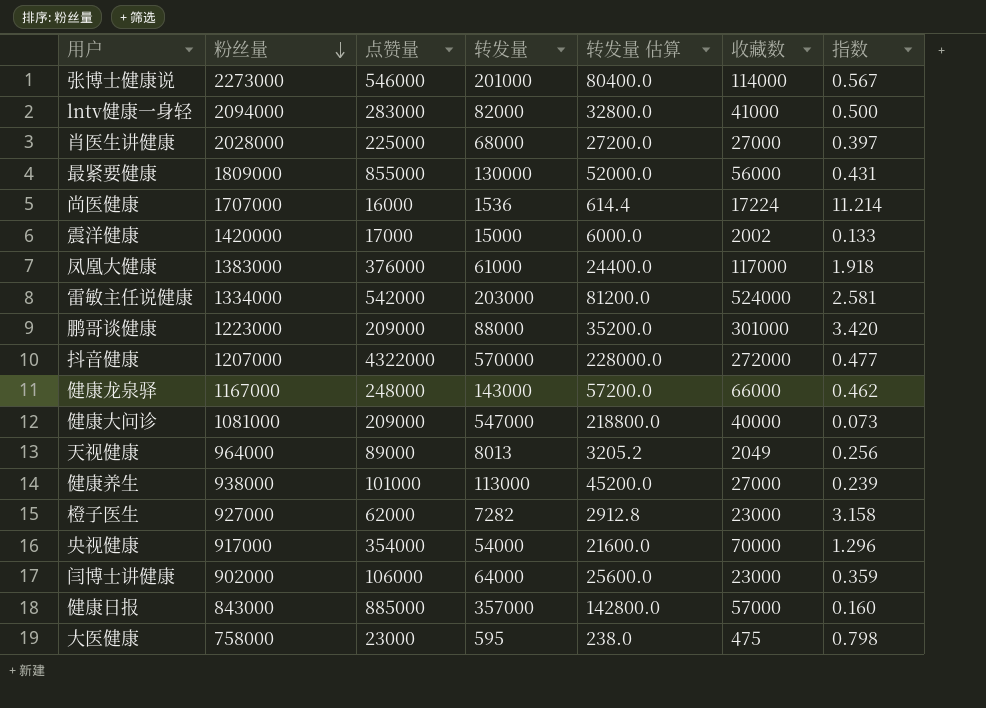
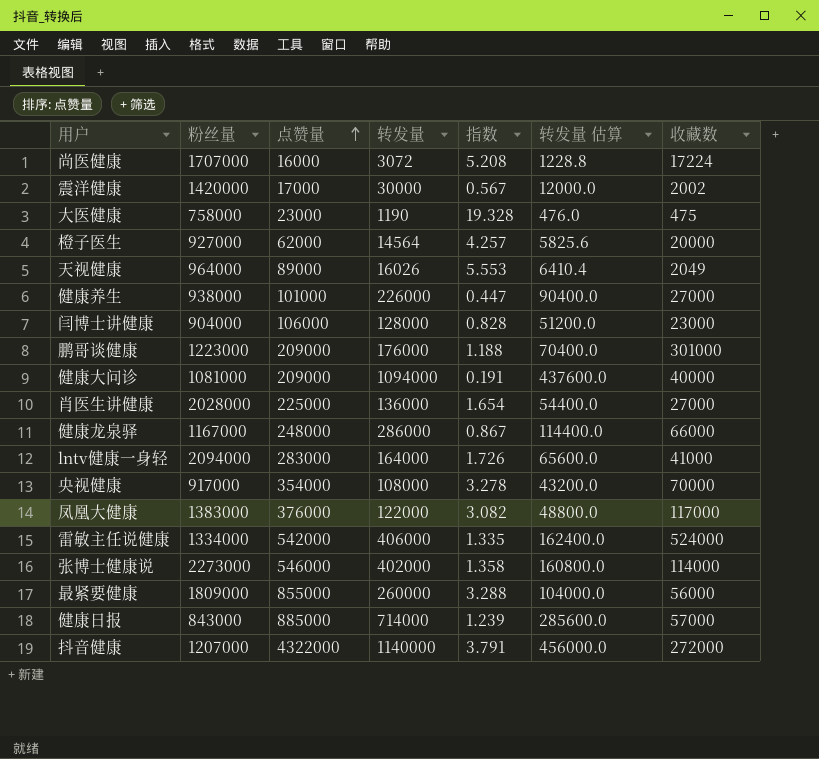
row order: 粉丝量 descending -> 点赞量 ascending
column 指数 | formula: [收藏数] / [转发量] -> [点赞量] / [转发量]
column 指数 | position: 7 -> 5
尚医健康 | 转发量: 1536 -> 3072
尚医健康 | 转发量 估算: 614.4 -> 1228.8
震洋健康 | 转发量: 15000 -> 30000
震洋健康 | 转发量 估算: 6000.0 -> 12000.0
大医健康 | 转发量: 595 -> 1190
大医健康 | 转发量 估算: 238.0 -> 476.0
橙子医生 | 转发量: 7282 -> 14564
橙子医生 | 转发量 估算: 2912.8 -> 5825.6
橙子医生 | 收藏数: 23000 -> 20000
天视健康 | 转发量: 8013 -> 16026
天视健康 | 转发量 估算: 3205.2 -> 6410.4
健康养生 | 转发量: 113000 -> 226000
健康养生 | 转发量 估算: 45200.0 -> 90400.0
闫博士讲健康 | 粉丝量: 902000 -> 904000
闫博士讲健康 | 转发量: 64000 -> 128000
闫博士讲健康 | 转发量 估算: 25600.0 -> 51200.0
鹏哥谈健康 | 转发量: 88000 -> 176000
鹏哥谈健康 | 转发量 估算: 35200.0 -> 70400.0
健康大问诊 | 转发量: 547000 -> 1094000
健康大问诊 | 转发量 估算: 218800.0 -> 437600.0
肖医生讲健康 | 转发量: 68000 -> 136000
肖医生讲健康 | 转发量 估算: 27200.0 -> 54400.0
健康龙泉驿 | 转发量: 143000 -> 286000
健康龙泉驿 | 转发量 估算: 57200.0 -> 114400.0
lntv健康一身轻 | 转发量: 82000 -> 164000
lntv健康一身轻 | 转发量 估算: 32800.0 -> 65600.0
央视健康 | 转发量: 54000 -> 108000
央视健康 | 转发量 估算: 21600.0 -> 43200.0
凤凰大健康 | 转发量: 61000 -> 122000
凤凰大健康 | 转发量 估算: 24400.0 -> 48800.0
雷敏主任说健康 | 转发量: 203000 -> 406000
雷敏主任说健康 | 转发量 估算: 81200.0 -> 162400.0
张博士健康说 | 转发量: 201000 -> 402000
张博士健康说 | 转发量 估算: 80400.0 -> 160800.0
最紧要健康 | 转发量: 130000 -> 260000
最紧要健康 | 转发量 估算: 52000.0 -> 104000.0
健康日报 | 转发量: 357000 -> 714000
健康日报 | 转发量 估算: 142800.0 -> 285600.0
抖音健康 | 转发量: 570000 -> 1140000
抖音健康 | 转发量 估算: 228000.0 -> 456000.0

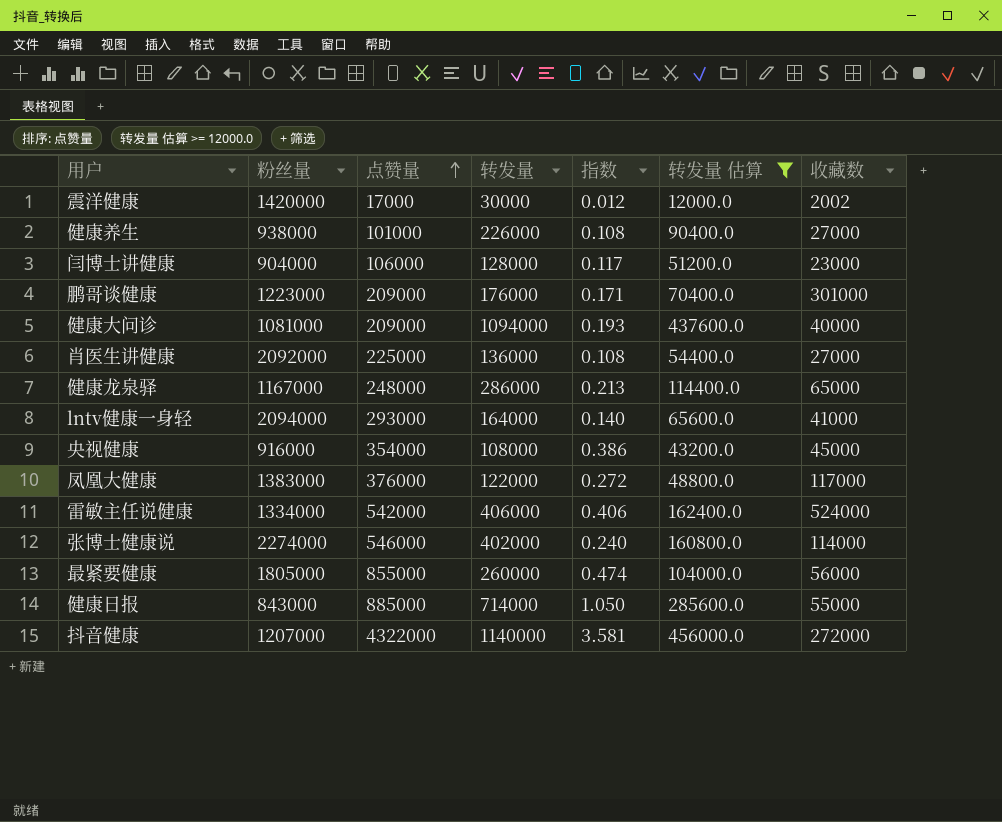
filter: none -> 转发量 估算 >= 12000.0
column 指数 | formula: [点赞量] / [转发量] -> [点赞量] / [粉丝量]
肖医生讲健康 | 粉丝量: 2028000 -> 2092000
健康龙泉驿 | 收藏数: 66000 -> 65000
lntv健康一身轻 | 点赞量: 283000 -> 293000
央视健康 | 粉丝量: 917000 -> 916000
央视健康 | 收藏数: 70000 -> 45000
张博士健康说 | 粉丝量: 2273000 -> 2274000
最紧要健康 | 粉丝量: 1809000 -> 1805000
健康日报 | 收藏数: 57000 -> 55000

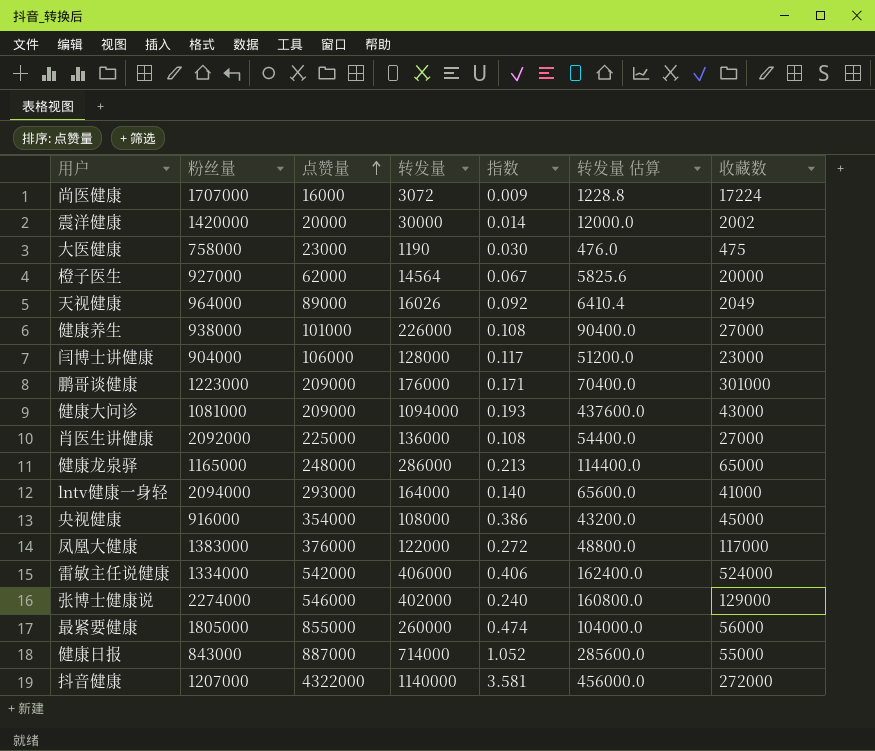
filter: 转发量 估算 >= 12000.0 -> none
震洋健康 | 点赞量: 17000 -> 20000
震洋健康 | 指数: 0.012 -> 0.014
健康大问诊 | 收藏数: 40000 -> 43000
健康龙泉驿 | 粉丝量: 1167000 -> 1165000
张博士健康说 | 收藏数: 114000 -> 129000
健康日报 | 点赞量: 885000 -> 887000
健康日报 | 指数: 1.050 -> 1.052

